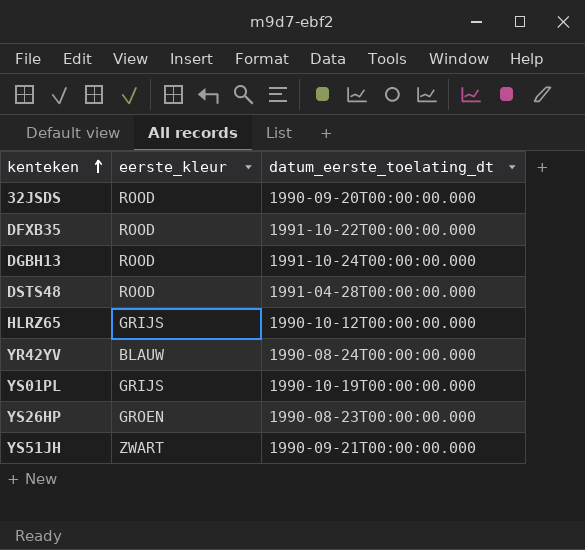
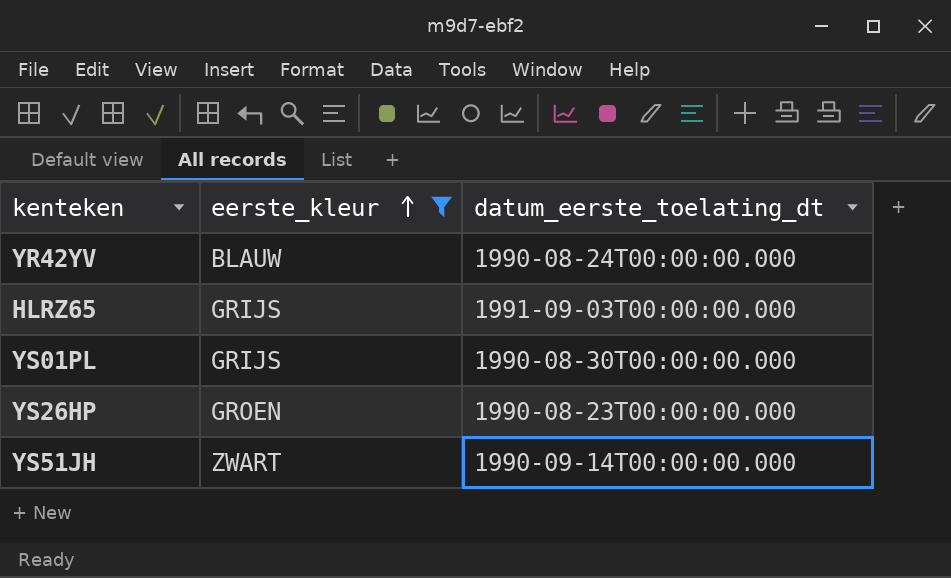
filter: none -> eerste_kleur != ROOD
row order: kenteken ascending -> eerste_kleur ascending
HLRZ65 | datum_eerste_toelating_dt: 1990-10-12T00:00:00.000 -> 1991-09-03T00:00:00.000
YS01PL | datum_eerste_toelating_dt: 1990-10-19T00:00:00.000 -> 1990-08-30T00:00:00.000
YS51JH | datum_eerste_toelating_dt: 1990-09-21T00:00:00.000 -> 1990-09-14T00:00:00.000

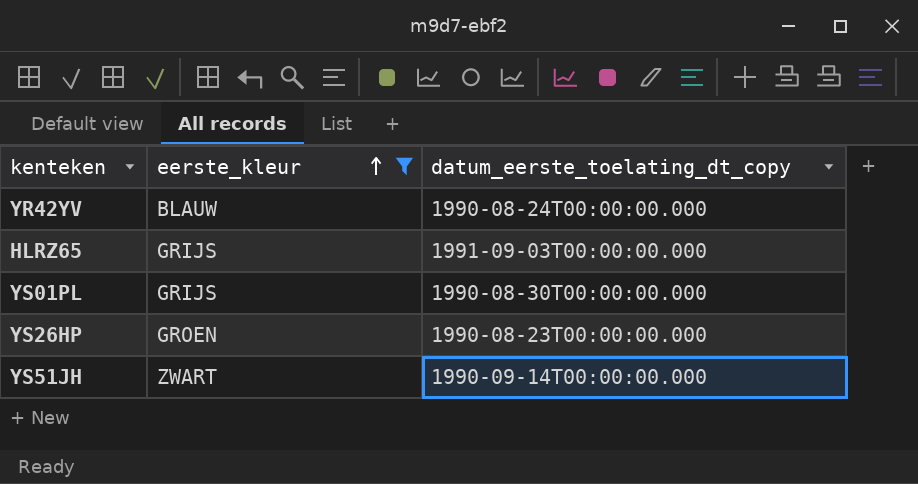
column name: datum_eerste_toelating_dt -> datum_eerste_toelating_dt_copy

